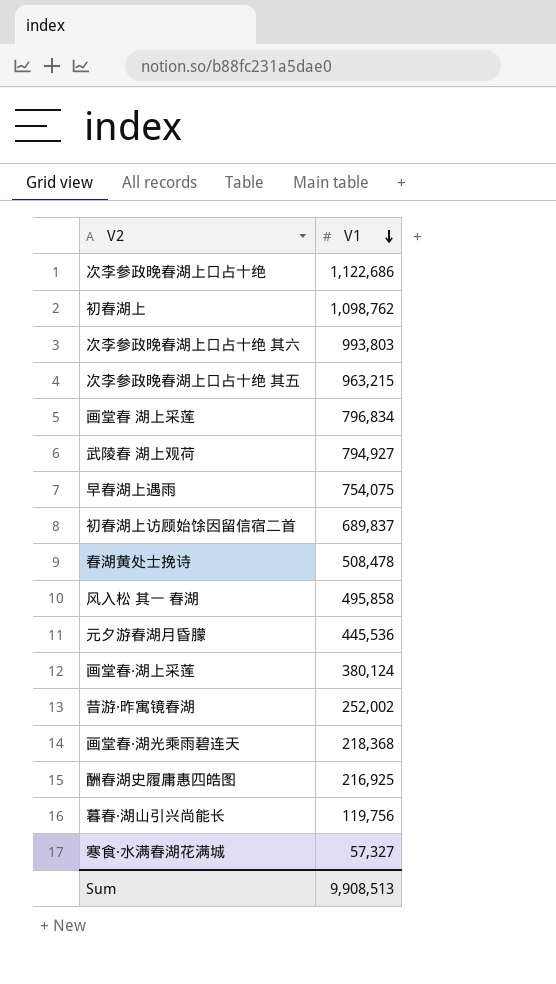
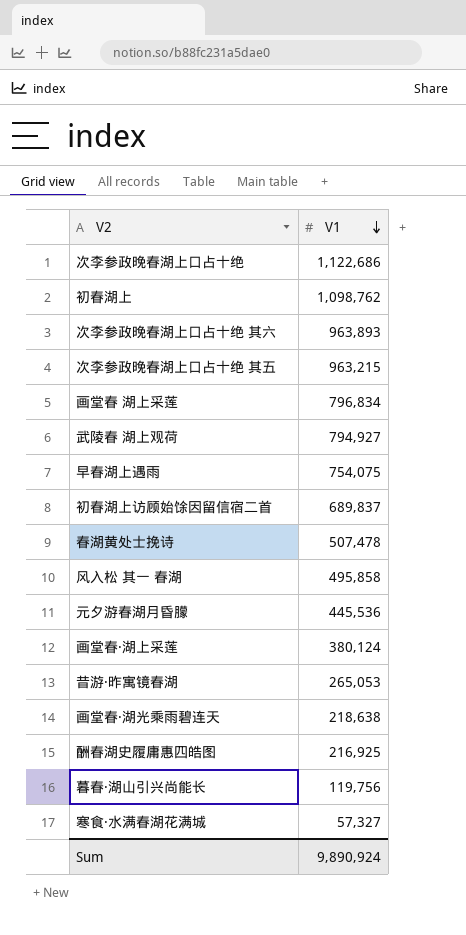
次李参政晚春湖上口占十绝 其六 | V1: 993,803 -> 963,893
春湖黄处士挽诗 | V1: 508,478 -> 507,478
昔游·昨寓镜春湖 | V1: 252,002 -> 265,053
画堂春·湖光乘雨碧连天 | V1: 218,368 -> 218,638
Sum | V1: 9,908,513 -> 9,890,924

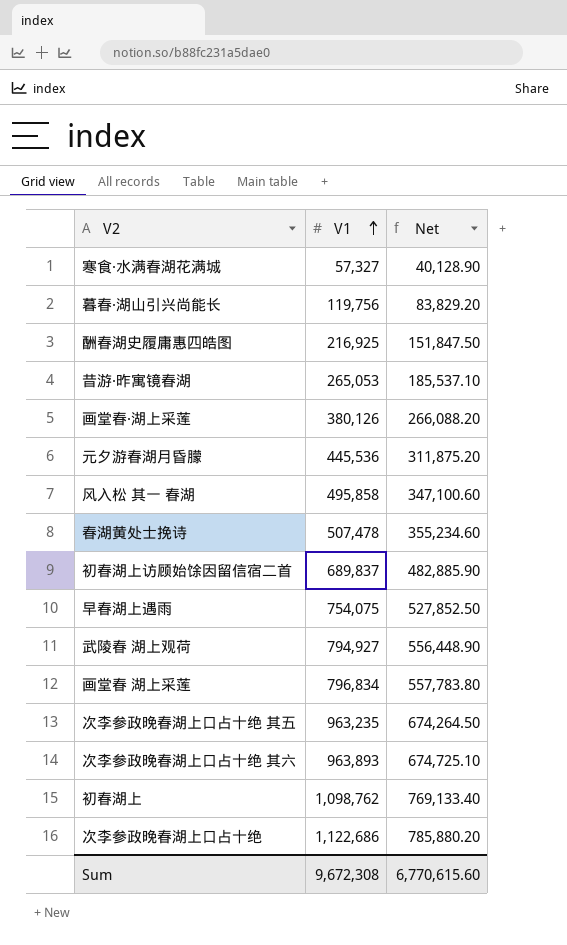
row order: V1 descending -> V1 ascending
column Net | formula: none -> [V1] * 0.7
row 画堂春·湖光乘雨碧连天: 218,638 -> none
画堂春·湖上采莲 | V1: 380,124 -> 380,126
次李参政晚春湖上口占十绝 其五 | V1: 963,215 -> 963,235
Sum | V1: 9,890,924 -> 9,672,308

